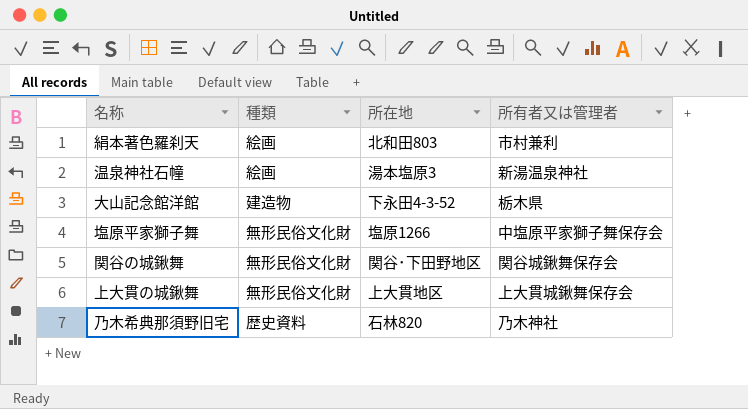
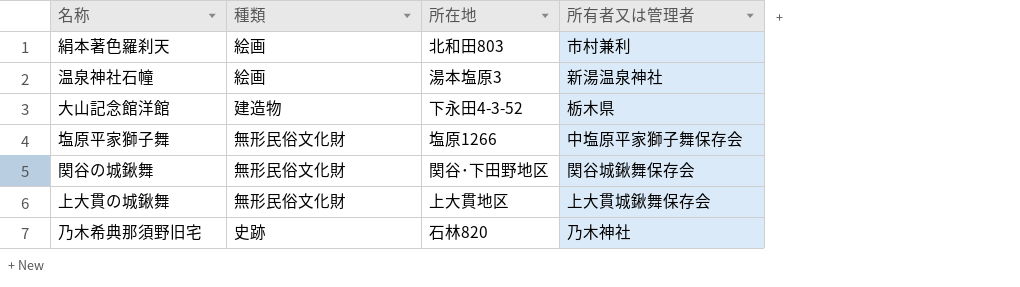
乃木希典那須野旧宅 | 種類: 歴史資料 -> 史跡

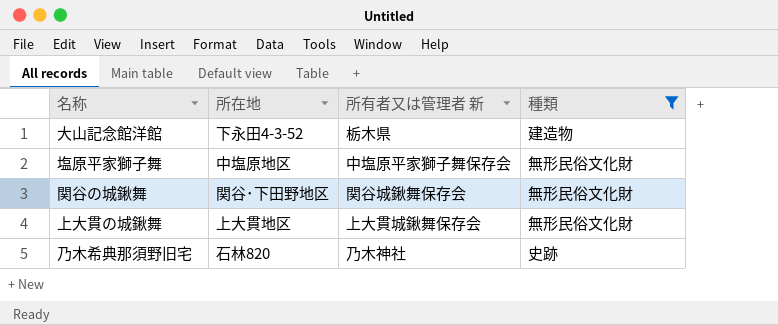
filter: none -> 種類 != 絵画
column name: 所有者又は管理者 -> 所有者又は管理者 新
column 種類 | position: 2 -> 4
塩原平家獅子舞 | 所在地: 塩原1266 -> 中塩原地区

